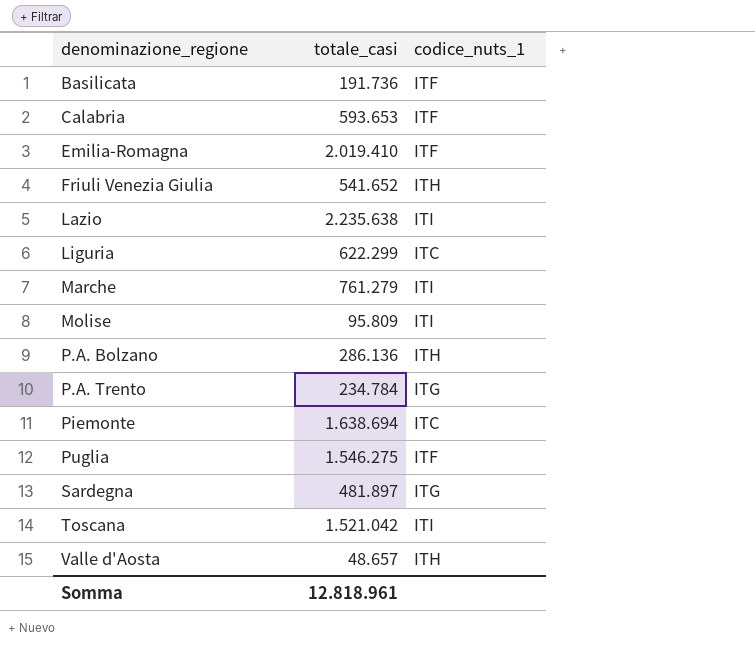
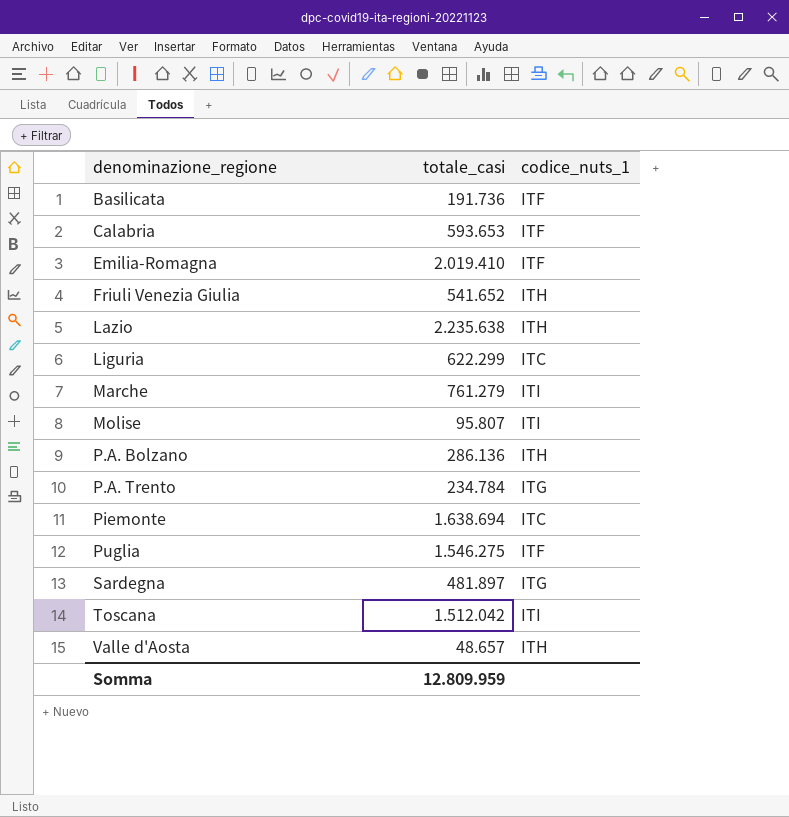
Lazio | codice_nuts_1: ITI -> ITH
Molise | totale_casi: 95.809 -> 95.807
Toscana | totale_casi: 1.521.042 -> 1.512.042
Somma | totale_casi: 12.818.961 -> 12.809.959

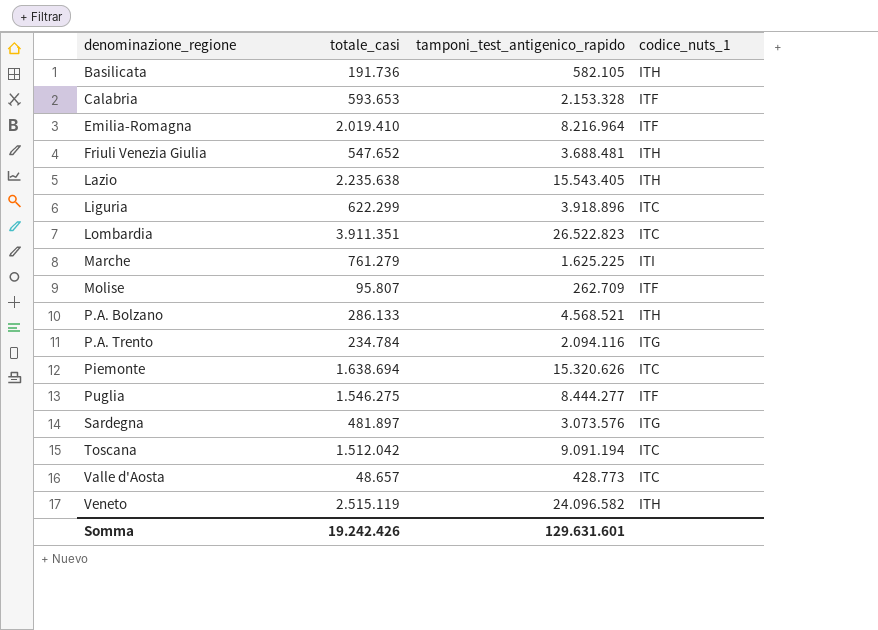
column tamponi_test_antigenico_rapido | position: none -> 3
Basilicata | codice_nuts_1: ITF -> ITH
Friuli Venezia Giulia | totale_casi: 541.652 -> 547.652
row Lombardia: none -> 3.911.351 | 26.522.823 | ITC
Molise | codice_nuts_1: ITI -> ITF
P.A. Bolzano | totale_casi: 286.136 -> 286.133
Toscana | codice_nuts_1: ITI -> ITC
Valle d'Aosta | codice_nuts_1: ITH -> ITC
row Veneto: none -> 2.515.119 | 24.096.582 | ITH
Somma | totale_casi: 12.809.959 -> 19.242.426

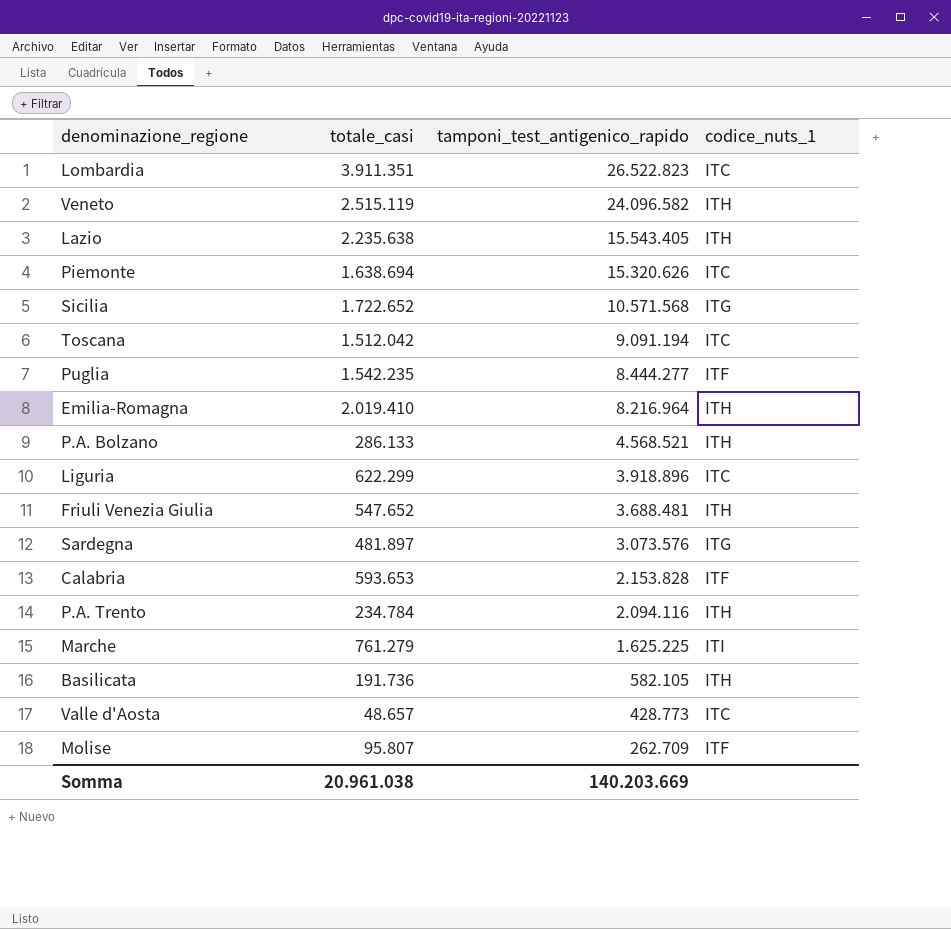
row order: denominazione_regione ascending -> tamponi_test_antigenico_rapido descending
row Sicilia: none -> 1.722.652 | 10.571.568 | ITG
Puglia | totale_casi: 1.546.275 -> 1.542.235
Emilia-Romagna | codice_nuts_1: ITF -> ITH
Calabria | tamponi_test_antigenico_rapido: 2.153.328 -> 2.153.828
P.A. Trento | codice_nuts_1: ITG -> ITH
Somma | totale_casi: 19.242.426 -> 20.961.038
Somma | tamponi_test_antigenico_rapido: 129.631.601 -> 140.203.669

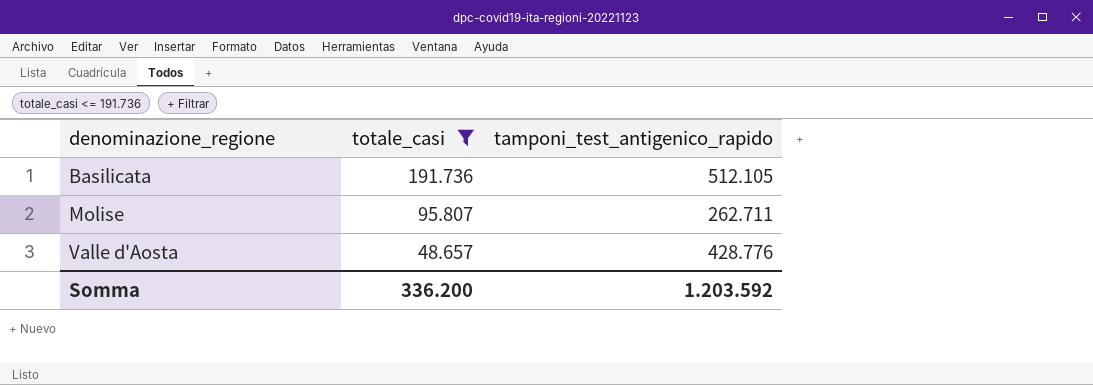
filter: none -> totale_casi <= 191.736
row order: tamponi_test_antigenico_rapido descending -> denominazione_regione ascending
column codice_nuts_1 | position: 4 -> none
Basilicata | tamponi_test_antigenico_rapido: 582.105 -> 512.105
Molise | tamponi_test_antigenico_rapido: 262.709 -> 262.711
Valle d'Aosta | tamponi_test_antigenico_rapido: 428.773 -> 428.776
Somma | totale_casi: 20.961.038 -> 336.200
Somma | tamponi_test_antigenico_rapido: 140.203.669 -> 1.203.592

